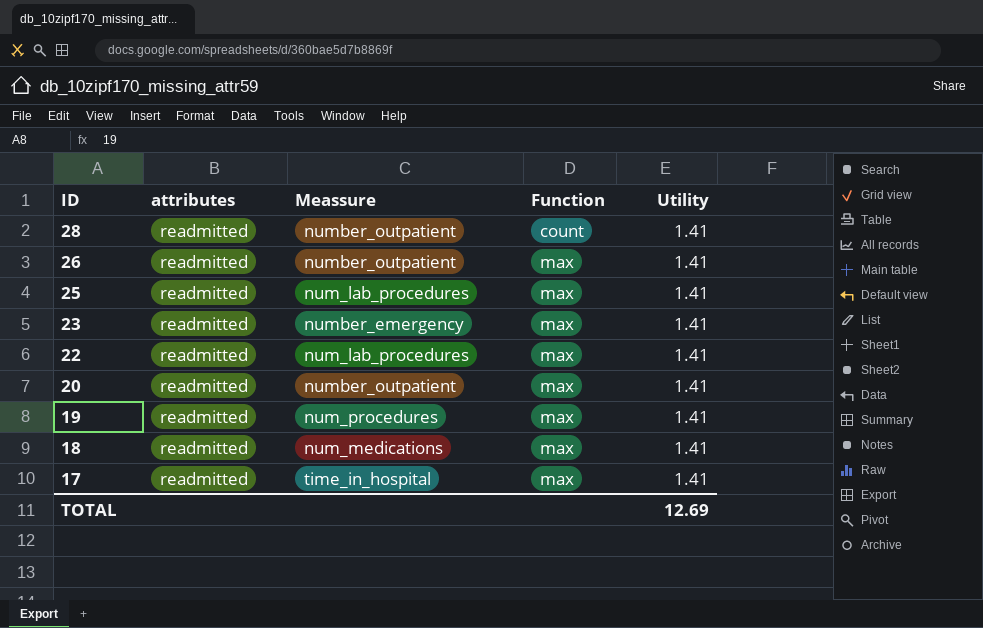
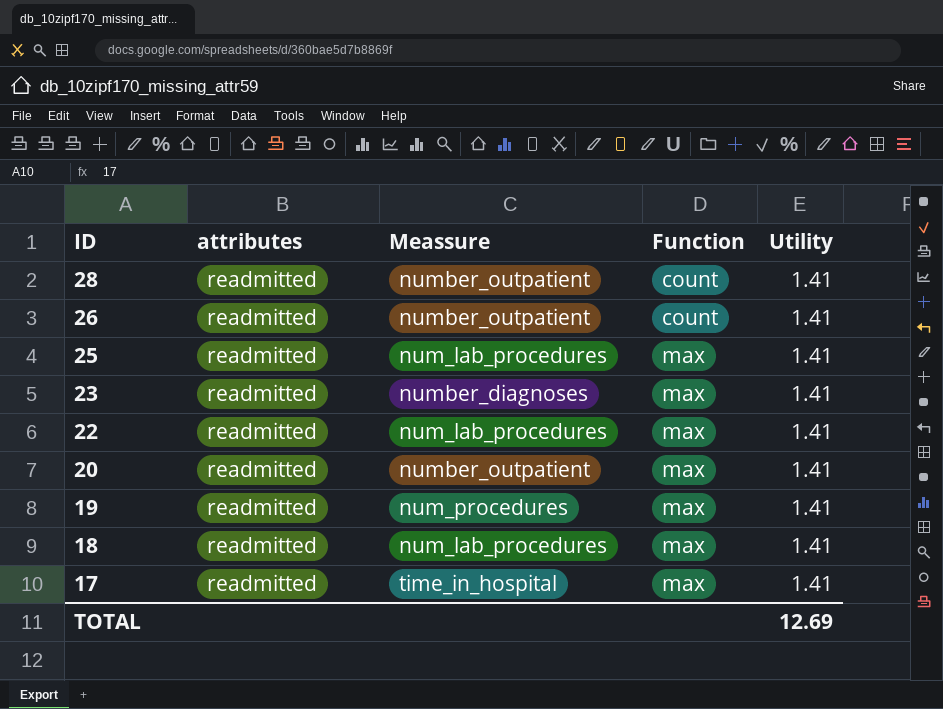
26 | Function: max -> count
23 | Meassure: number_emergency -> number_diagnoses
18 | Meassure: num_medications -> num_lab_procedures

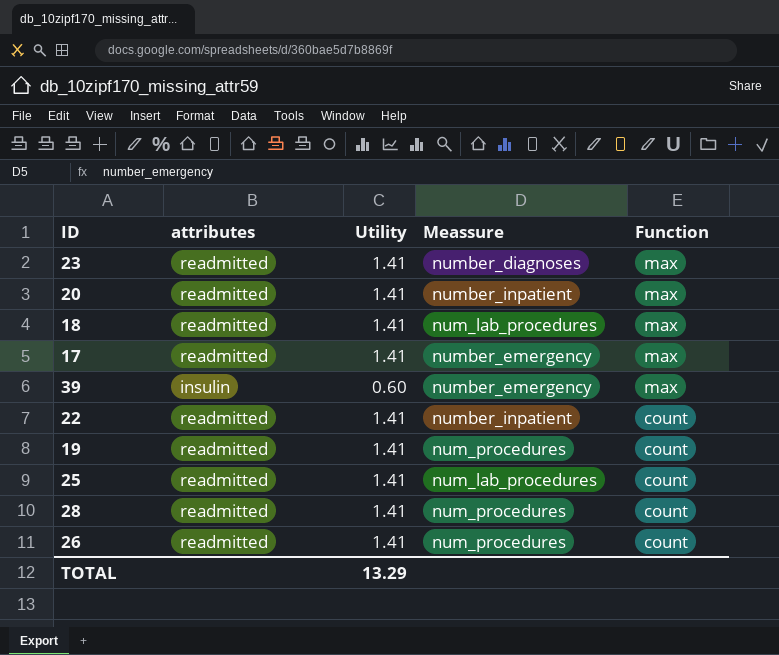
row order: ID descending -> Function descending
column Utility | position: 5 -> 3
20 | Meassure: number_outpatient -> number_inpatient
17 | Meassure: time_in_hospital -> number_emergency
row 39: none -> insulin | 0.60 | number_emergency | max
22 | Meassure: num_lab_procedures -> number_inpatient
22 | Function: max -> count
19 | Function: max -> count
25 | Function: max -> count
28 | Meassure: number_outpatient -> num_procedures
26 | Meassure: number_outpatient -> num_procedures
TOTAL | Utility: 12.69 -> 13.29

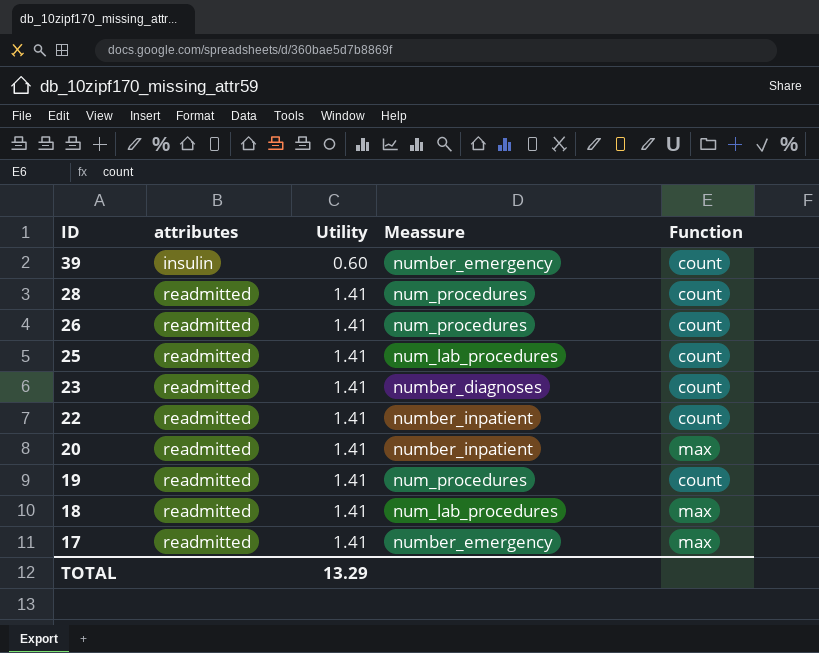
row order: Function descending -> ID descending
39 | Function: max -> count
23 | Function: max -> count

